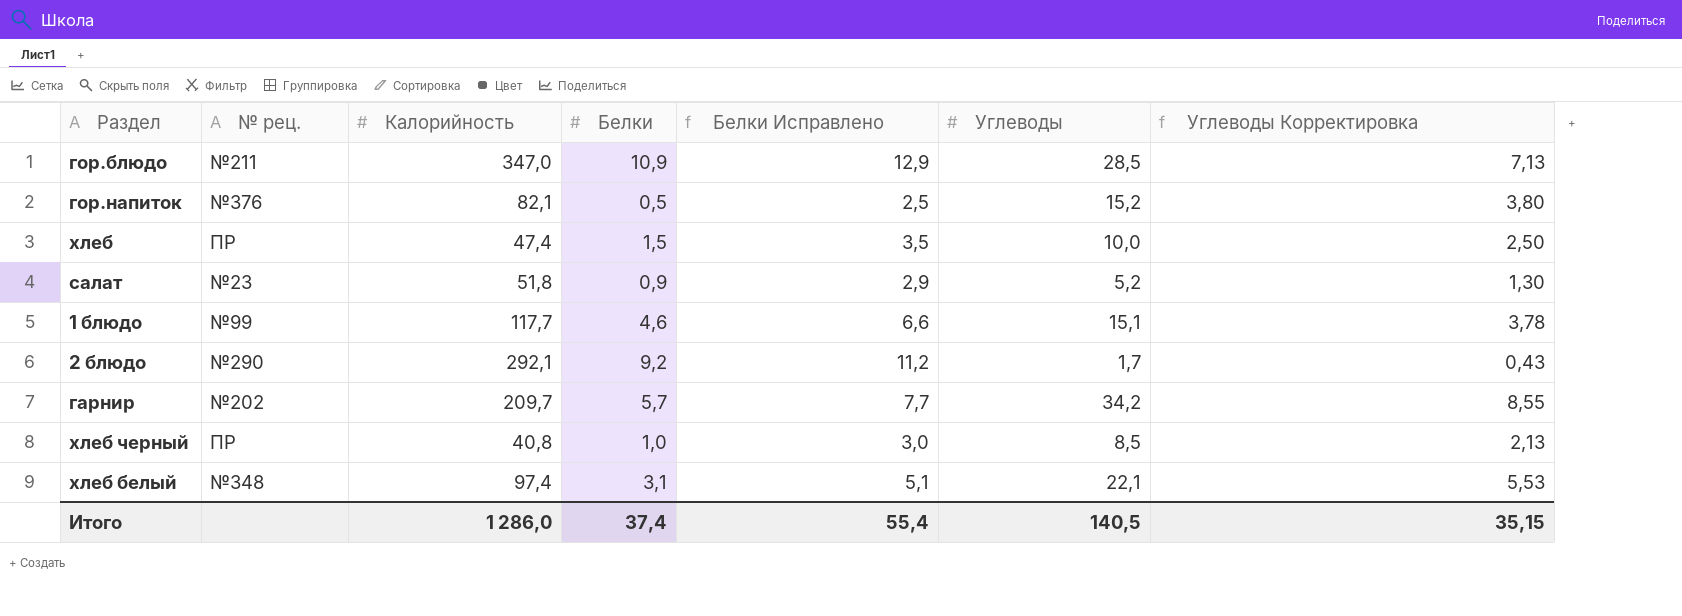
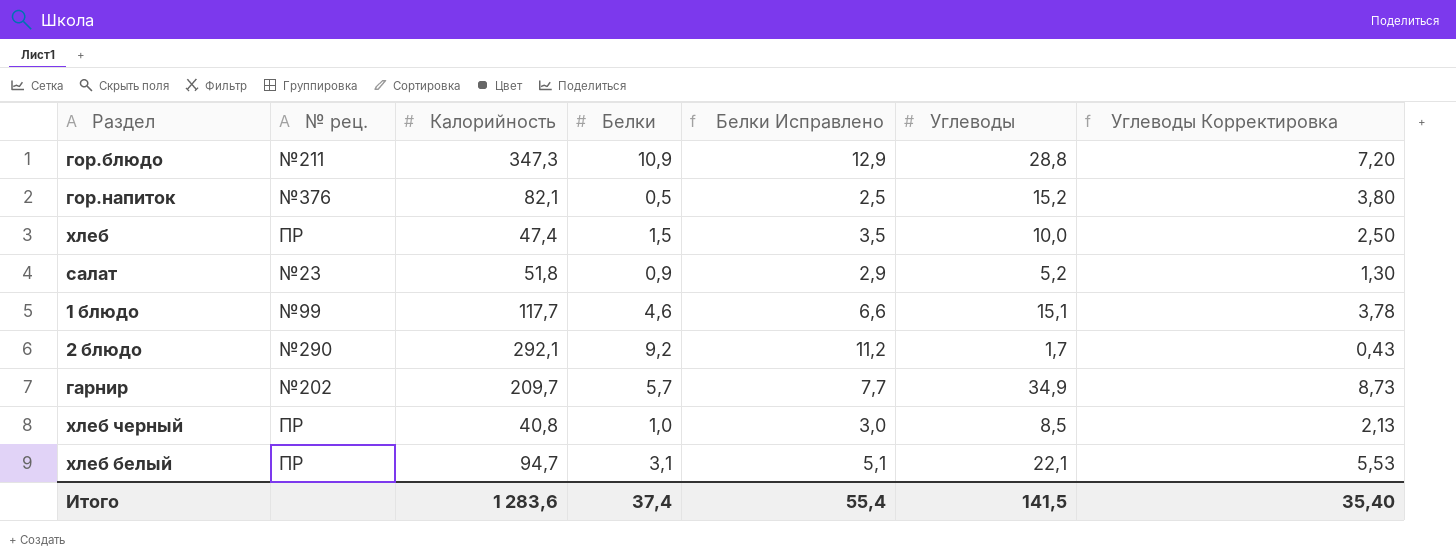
гор.блюдо | Калорийность: 347,0 -> 347,3
гор.блюдо | Углеводы: 28,5 -> 28,8
гор.блюдо | Углеводы Корректировка: 7,13 -> 7,20
гарнир | Углеводы: 34,2 -> 34,9
гарнир | Углеводы Корректировка: 8,55 -> 8,73
хлеб белый | № рец.: №348 -> ПР
хлеб белый | Калорийность: 97,4 -> 94,7
Итого | Калорийность: 1 286,0 -> 1 283,6
Итого | Углеводы: 140,5 -> 141,5
Итого | Углеводы Корректировка: 35,15 -> 35,40

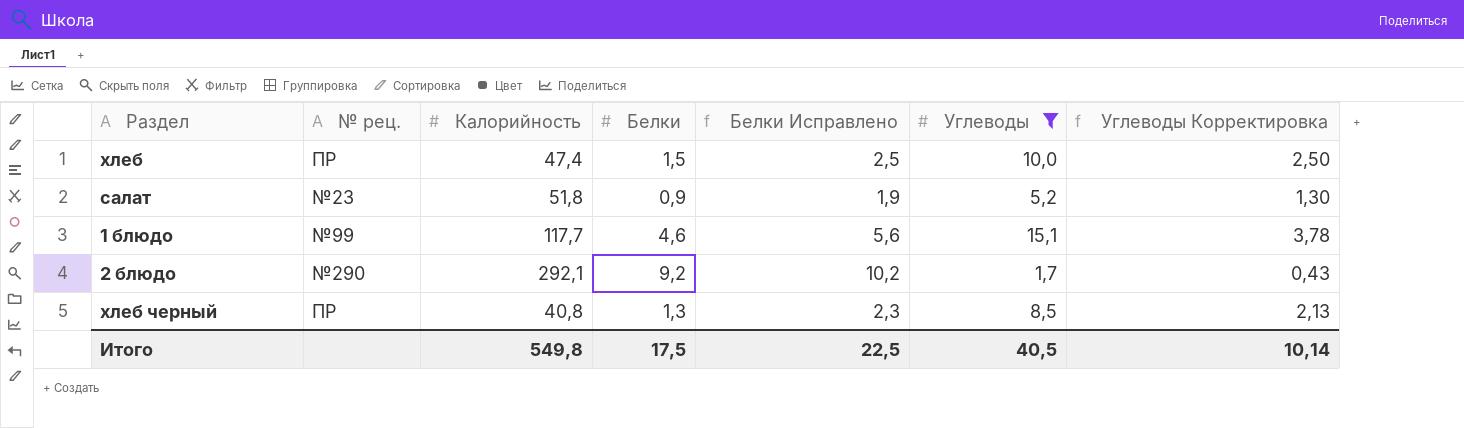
filter: none -> Углеводы <= 15,1
column Белки Исправлено | formula: [Белки] + 2 -> [Белки] + 1
хлеб черный | Белки: 1,0 -> 1,3
Итого | Калорийность: 1 283,6 -> 549,8
Итого | Белки: 37,4 -> 17,5
Итого | Белки Исправлено: 55,4 -> 22,5
Итого | Углеводы: 141,5 -> 40,5
Итого | Углеводы Корректировка: 35,40 -> 10,14

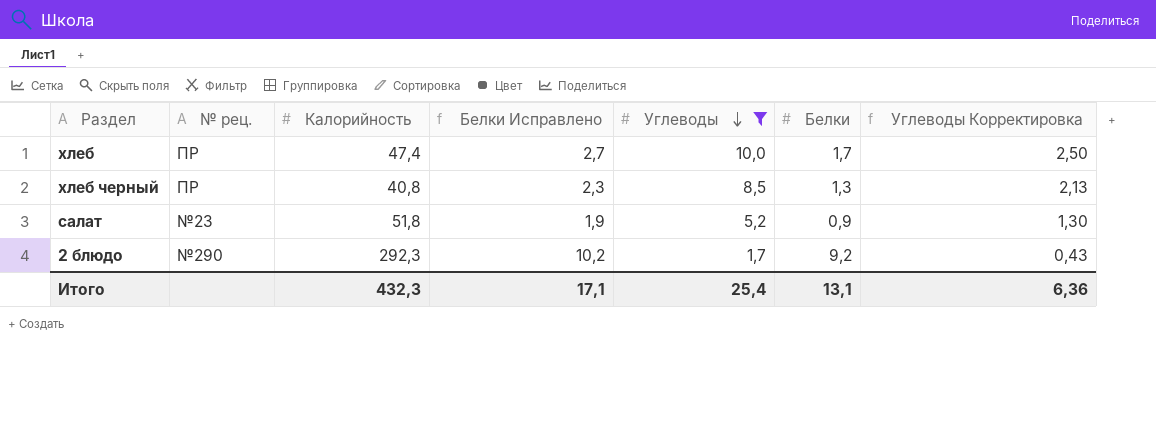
row order: none -> Углеводы descending
column Белки | position: 4 -> 6
row 1 блюдо: №99 | 117,7 | 4,6 | 5,6 | 15,1 | 3,78 -> none
хлеб | Белки Исправлено: 2,5 -> 2,7
хлеб | Белки: 1,5 -> 1,7
2 блюдо | Калорийность: 292,1 -> 292,3
Итого | Калорийность: 549,8 -> 432,3
Итого | Белки Исправлено: 22,5 -> 17,1
Итого | Углеводы: 40,5 -> 25,4
Итого | Белки: 17,5 -> 13,1
Итого | Углеводы Корректировка: 10,14 -> 6,36

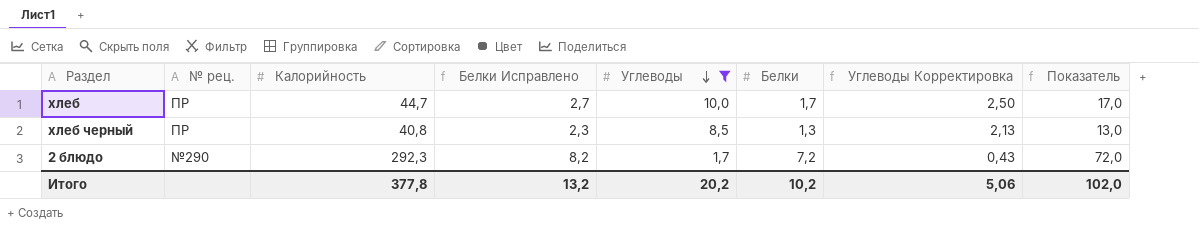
column Показатель | formula: none -> [Белки] * 10
row салат: №23 | 51,8 | 1,9 | 5,2 | 0,9 | 1,30 -> none
хлеб | Калорийность: 47,4 -> 44,7
2 блюдо | Белки Исправлено: 10,2 -> 8,2
2 блюдо | Белки: 9,2 -> 7,2
Итого | Калорийность: 432,3 -> 377,8
Итого | Белки Исправлено: 17,1 -> 13,2
Итого | Углеводы: 25,4 -> 20,2
Итого | Белки: 13,1 -> 10,2
Итого | Углеводы Корректировка: 6,36 -> 5,06

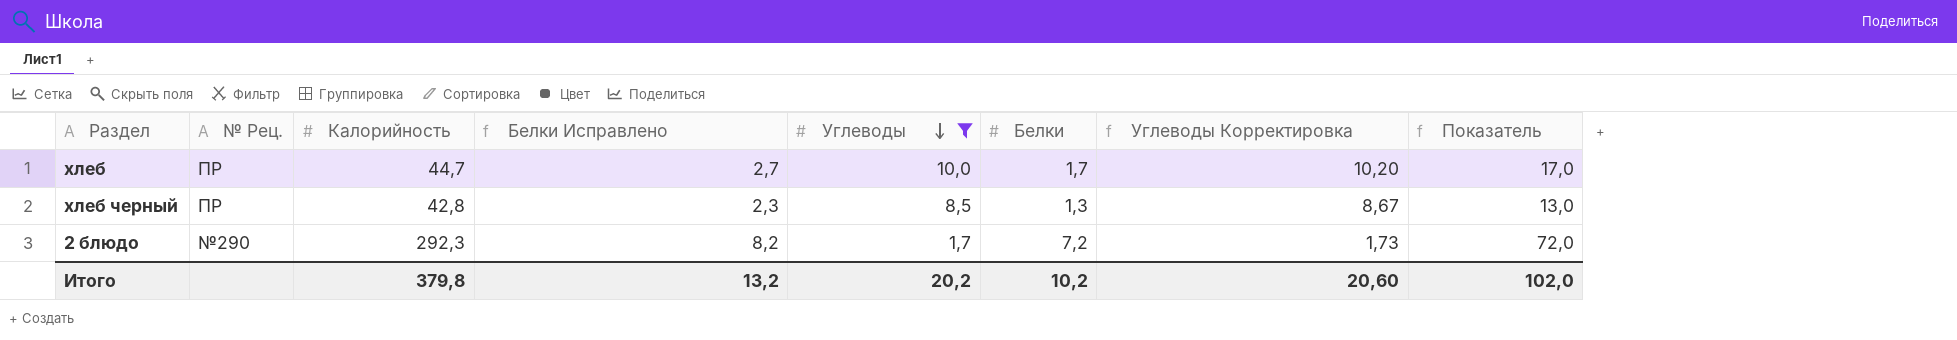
column name: № рец. -> № Рец.
column Углеводы Корректировка | formula: [Углеводы] * 0,25 -> [Углеводы] * 1,02
хлеб черный | Калорийность: 40,8 -> 42,8
Итого | Калорийность: 377,8 -> 379,8
Итого | Углеводы Корректировка: 5,06 -> 20,60

